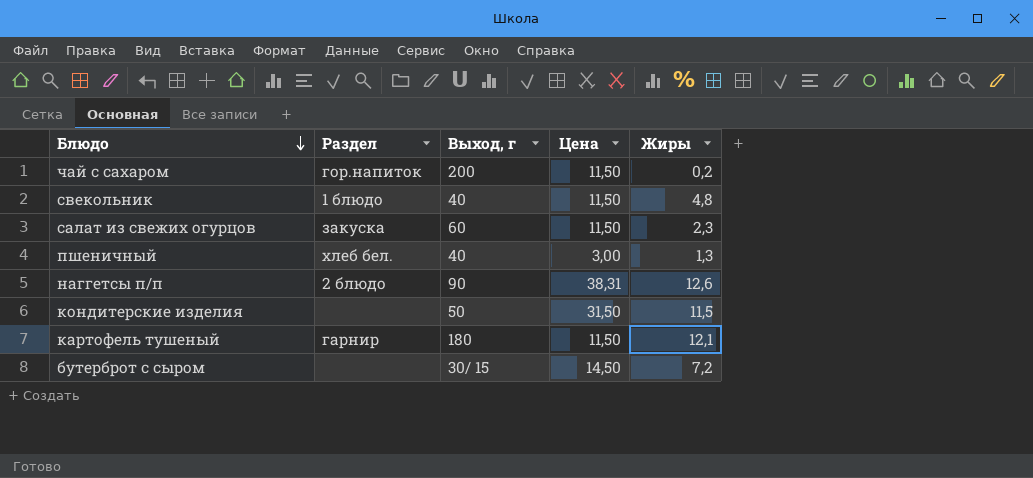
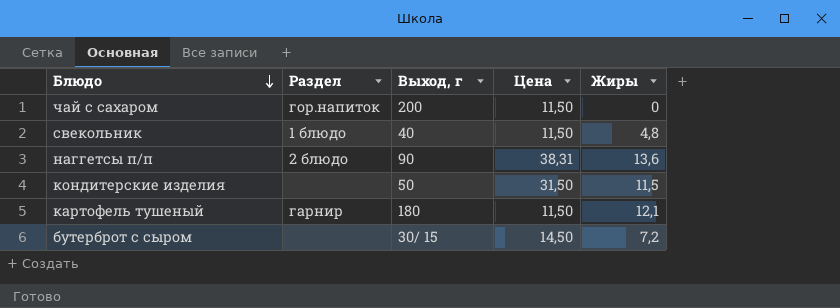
row салат из свежих огурцов: закуска | 60 | 11,50 | 2,3 -> none
row пшеничный: хлеб бел. | 40 | 3,00 | 1,3 -> none
чай с сахаром | Жиры: 0,2 -> 0
наггетсы п/п | Жиры: 12,6 -> 13,6

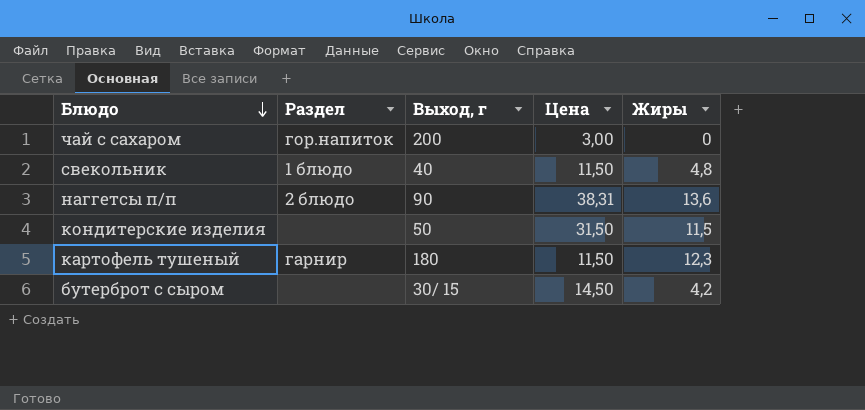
чай с сахаром | Цена: 11,50 -> 3,00
картофель тушеный | Жиры: 12,1 -> 12,3
бутерброт с сыром | Жиры: 7,2 -> 4,2

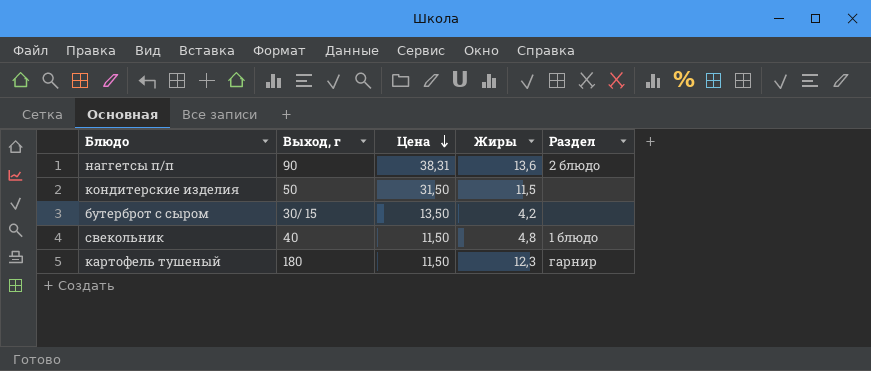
row order: Блюдо descending -> Цена descending
column Раздел | position: 2 -> 5
row чай с сахаром: гор.напиток | 200 | 3,00 | 0 -> none
бутерброт с сыром | Цена: 14,50 -> 13,50

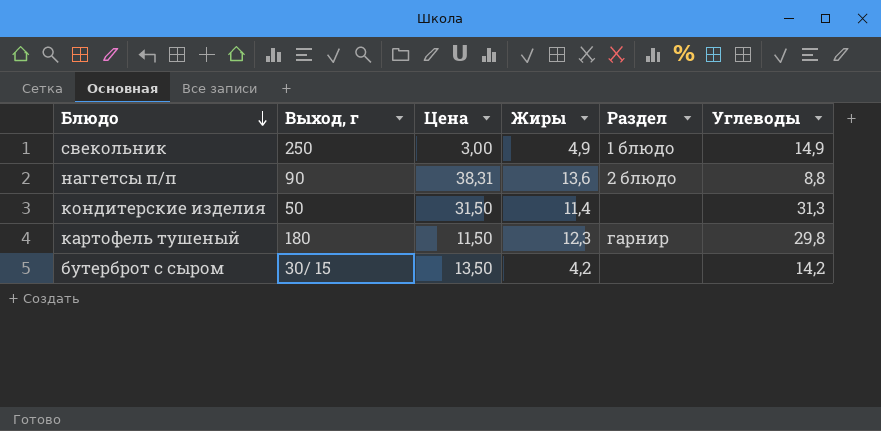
row order: Цена descending -> Блюдо descending
column Углеводы | position: none -> 6
свекольник | Выход, г: 40 -> 250
свекольник | Цена: 11,50 -> 3,00
свекольник | Жиры: 4,8 -> 4,9
кондитерские изделия | Жиры: 11,5 -> 11,4

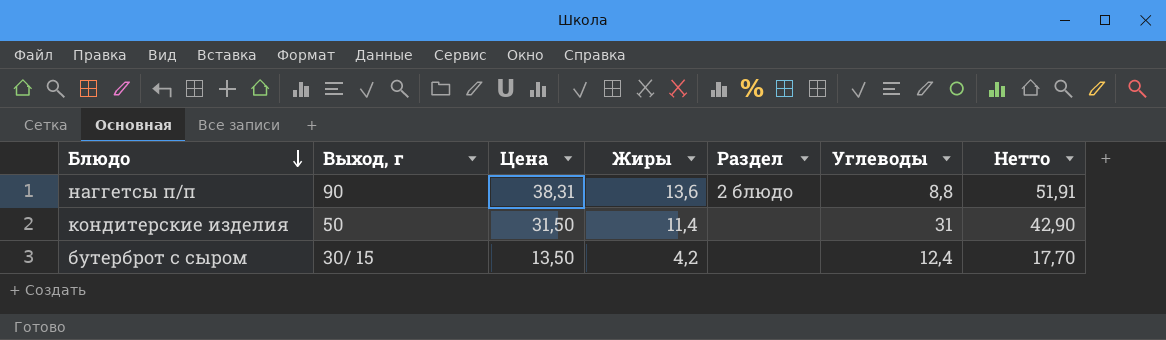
column Нетто | formula: none -> [Цена] + [Жиры]
row свекольник: 250 | 3,00 | 4,9 | 1 блюдо | 14,9 -> none
row картофель тушеный: 180 | 11,50 | 12,3 | гарнир | 29,8 -> none
кондитерские изделия | Углеводы: 31,3 -> 31
бутерброт с сыром | Углеводы: 14,2 -> 12,4

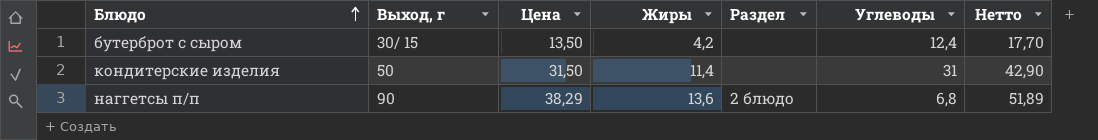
row order: Блюдо descending -> Блюдо ascending
наггетсы п/п | Цена: 38,31 -> 38,29
наггетсы п/п | Углеводы: 8,8 -> 6,8
наггетсы п/п | Нетто: 51,91 -> 51,89

